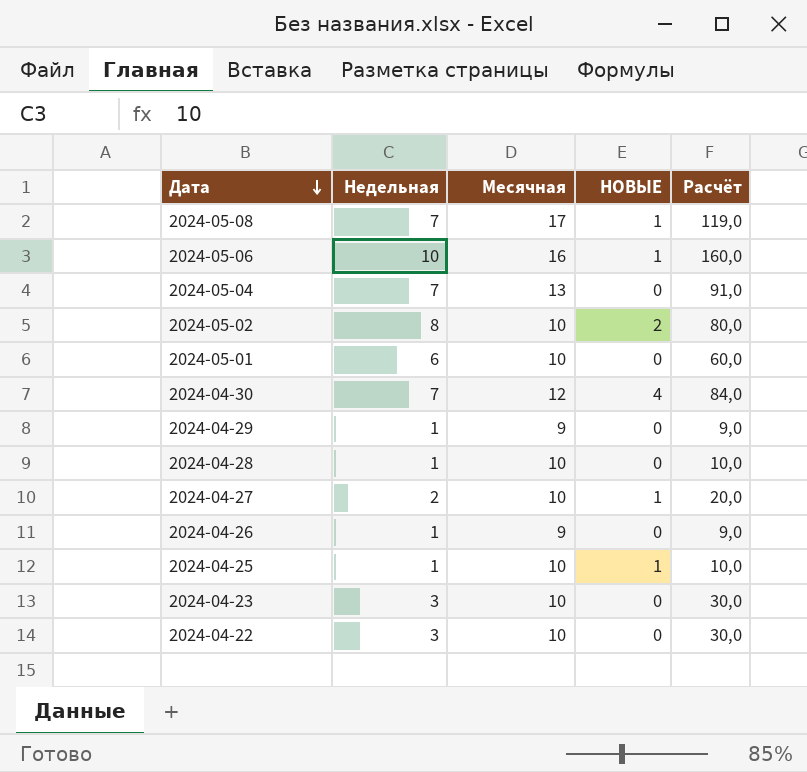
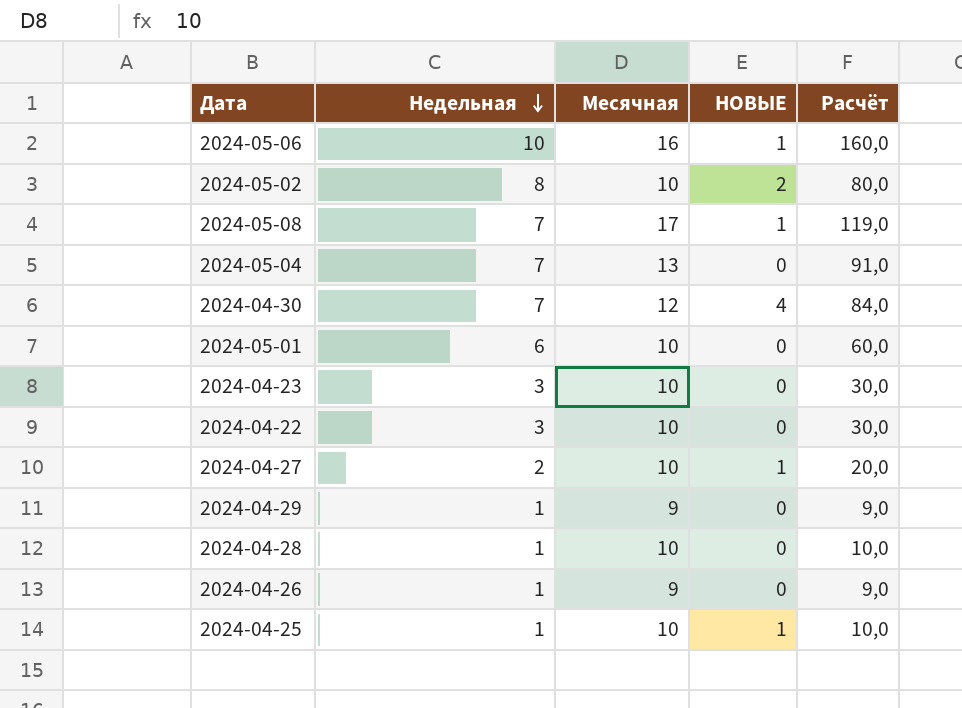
row order: Дата descending -> Недельная descending

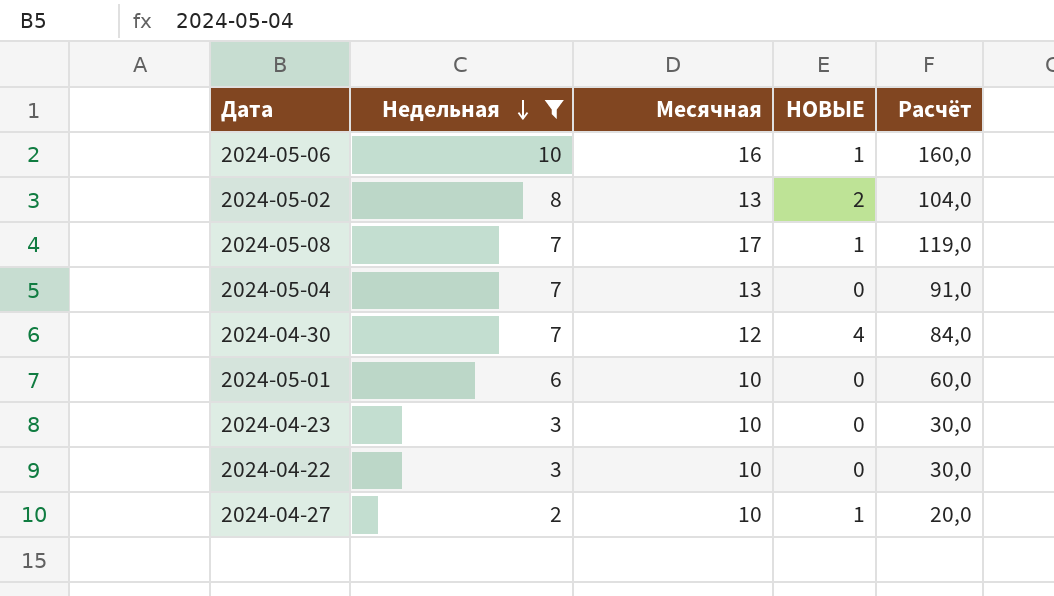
filter: none -> Недельная != 1
2024-05-02 | Месячная: 10 -> 13
2024-05-02 | Расчёт: 80,0 -> 104,0

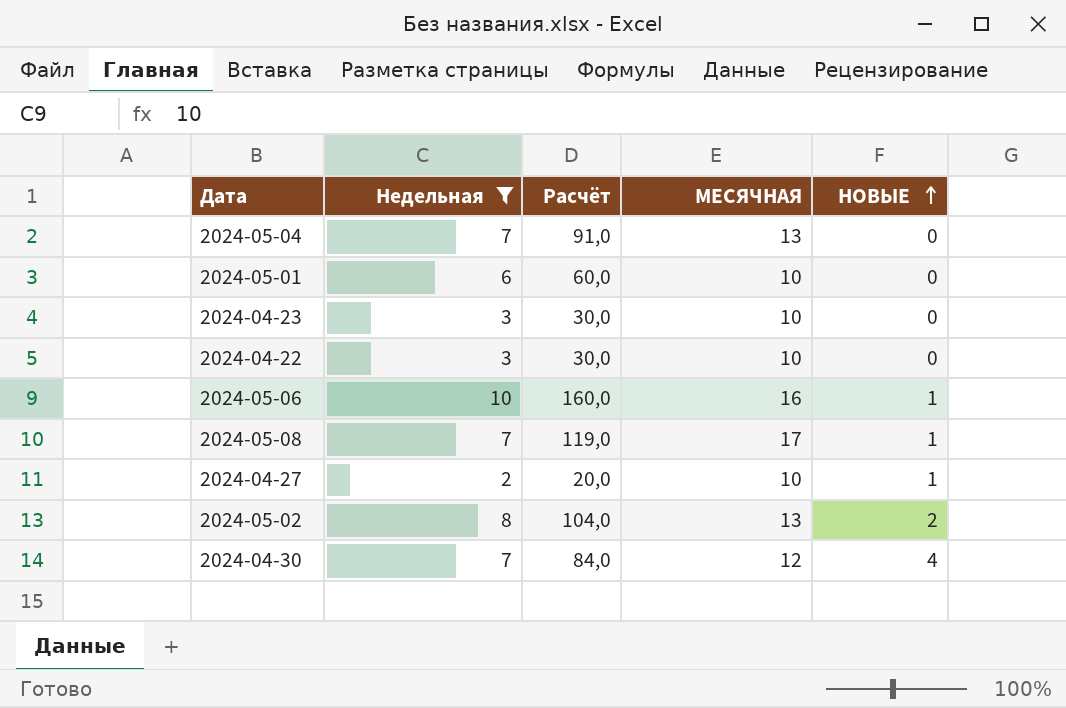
row order: Недельная descending -> НОВЫЕ ascending
column Расчёт | position: 5 -> 3
column name: Месячная -> МЕСЯЧНАЯ

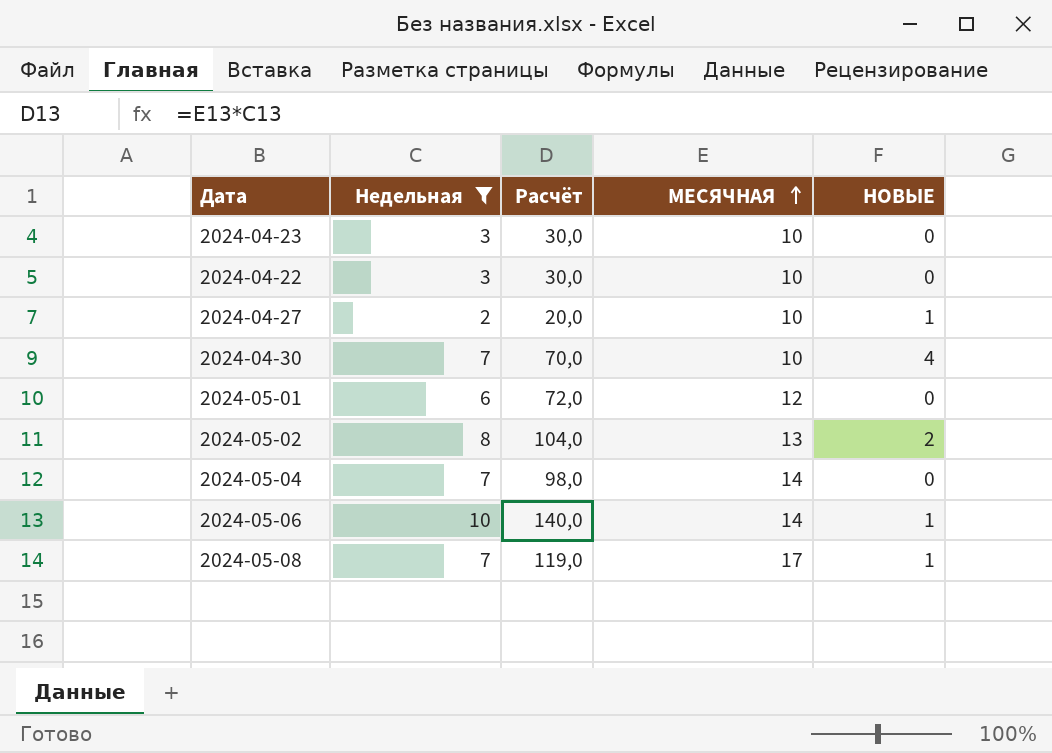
row order: НОВЫЕ ascending -> МЕСЯЧНАЯ ascending
2024-04-30 | Расчёт: 84,0 -> 70,0
2024-04-30 | МЕСЯЧНАЯ: 12 -> 10
2024-05-01 | Расчёт: 60,0 -> 72,0
2024-05-01 | МЕСЯЧНАЯ: 10 -> 12
2024-05-04 | Расчёт: 91,0 -> 98,0
2024-05-04 | МЕСЯЧНАЯ: 13 -> 14
2024-05-06 | Расчёт: 160,0 -> 140,0
2024-05-06 | МЕСЯЧНАЯ: 16 -> 14

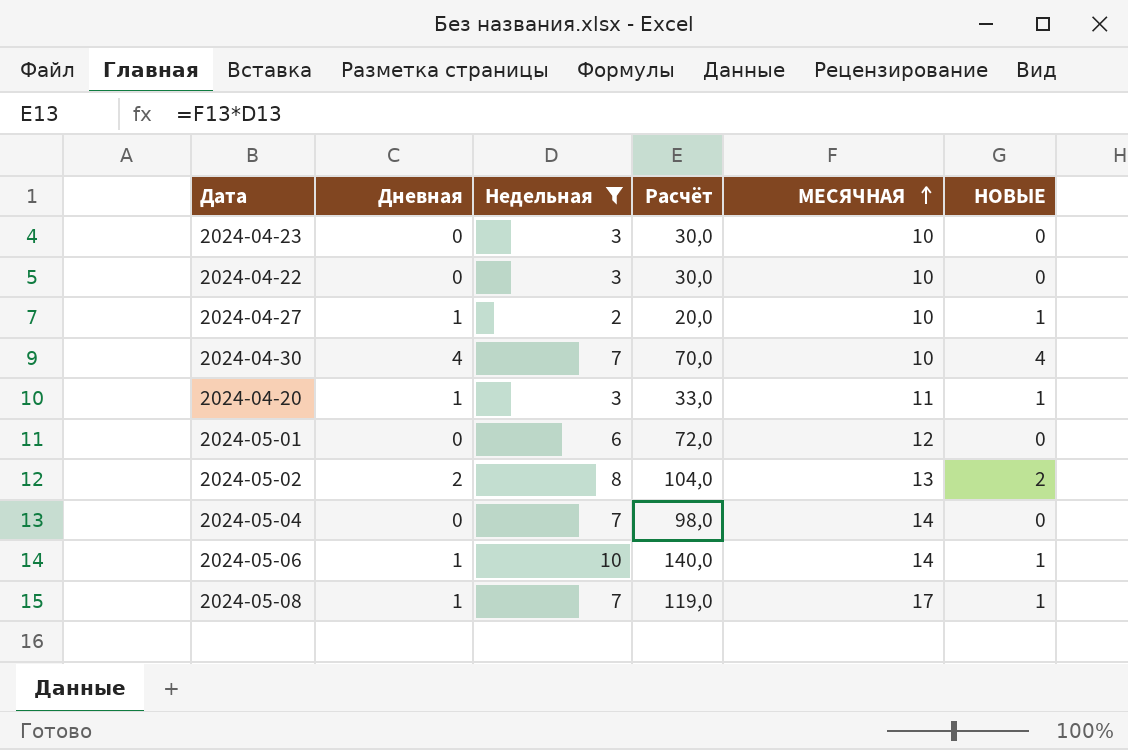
column Дневная | position: none -> 2
row 2024-04-20: none -> 1 | 3 | 33,0 | 11 | 1

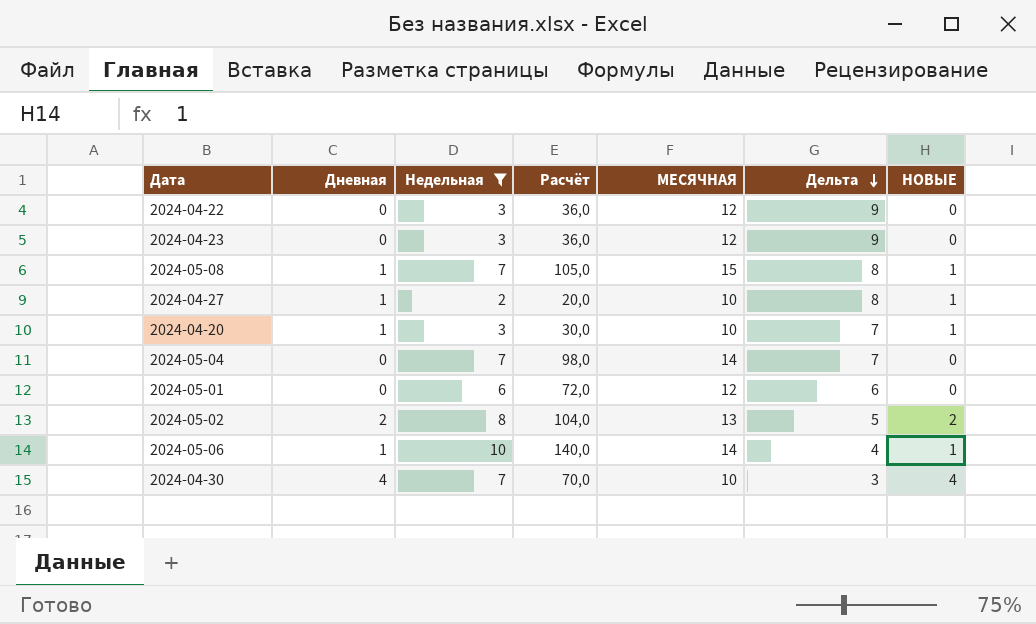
row order: МЕСЯЧНАЯ ascending -> Дельта descending
column Дельта | formula: none -> [МЕСЯЧНАЯ] - [Недельная]
2024-04-22 | Расчёт: 30,0 -> 36,0
2024-04-22 | МЕСЯЧНАЯ: 10 -> 12
2024-04-23 | Расчёт: 30,0 -> 36,0
2024-04-23 | МЕСЯЧНАЯ: 10 -> 12
2024-05-08 | Расчёт: 119,0 -> 105,0
2024-05-08 | МЕСЯЧНАЯ: 17 -> 15
2024-04-20 | Расчёт: 33,0 -> 30,0
2024-04-20 | МЕСЯЧНАЯ: 11 -> 10

